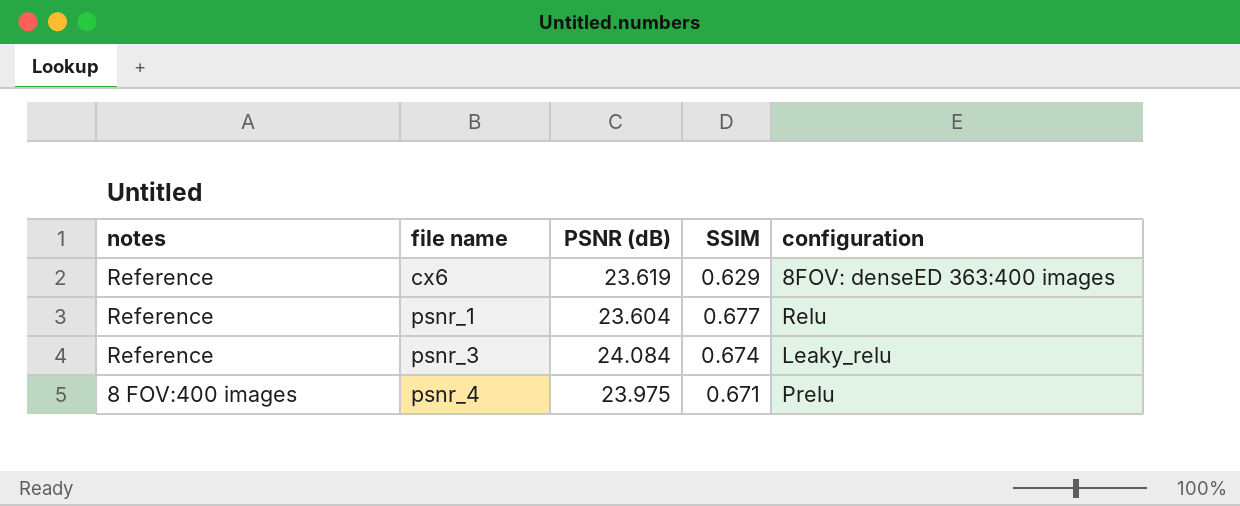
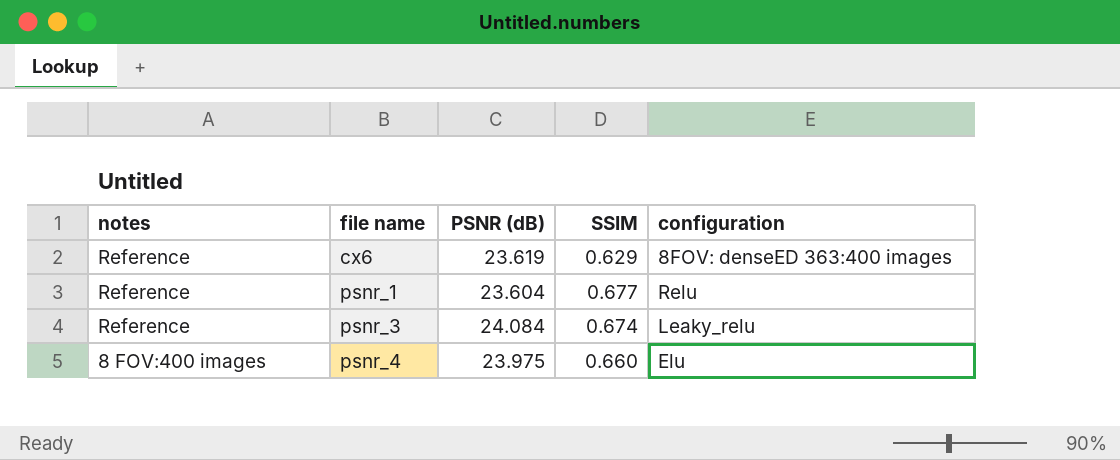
psnr_4 | SSIM: 0.671 -> 0.660
psnr_4 | configuration: Prelu -> Elu

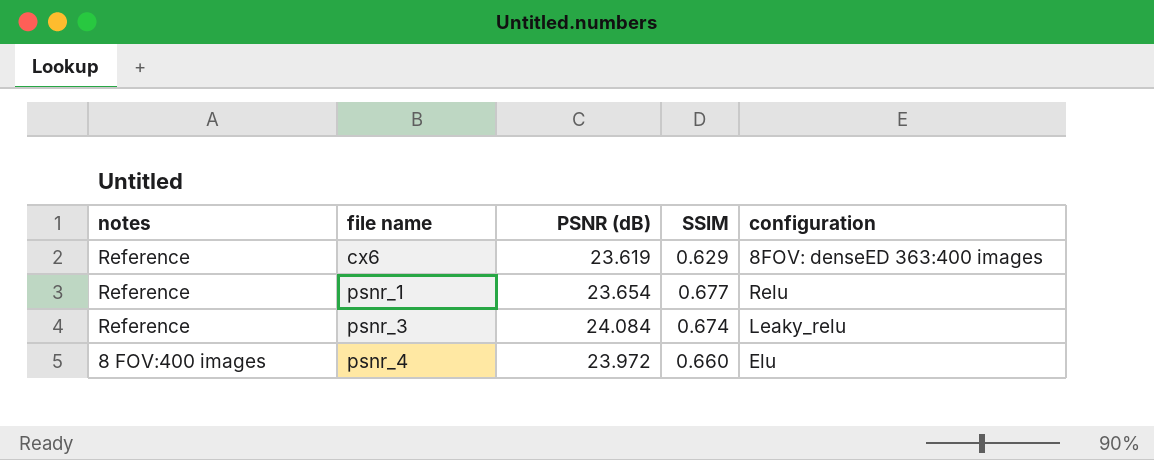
psnr_1 | PSNR (dB): 23.604 -> 23.654
psnr_4 | PSNR (dB): 23.975 -> 23.972

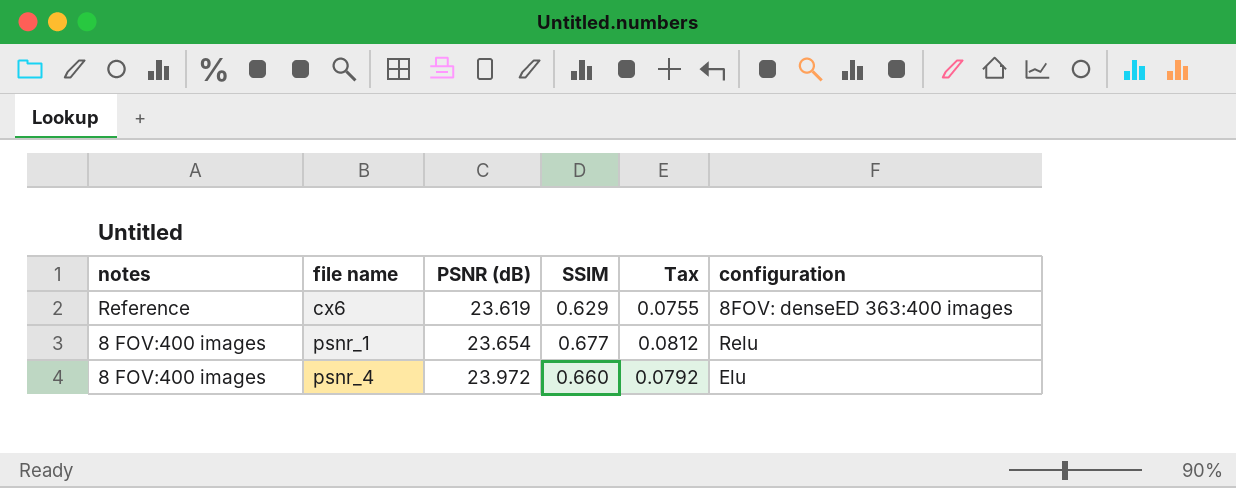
column Tax | formula: none -> [SSIM] * 0.12
row psnr_3: Reference | 24.084 | 0.674 | Leaky_relu -> none
psnr_1 | notes: Reference -> 8 FOV:400 images

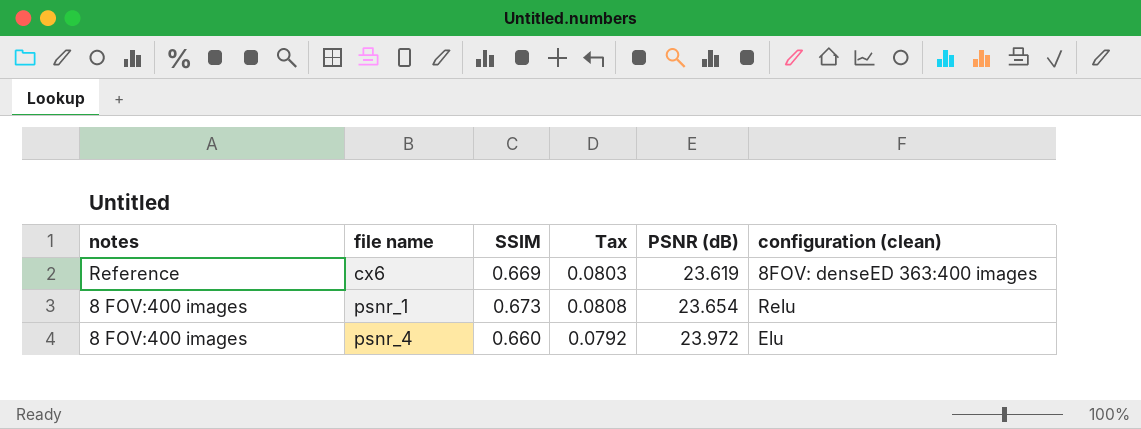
column PSNR (dB) | position: 3 -> 5
column name: configuration -> configuration (clean)
cx6 | SSIM: 0.629 -> 0.669
cx6 | Tax: 0.0755 -> 0.0803
psnr_1 | SSIM: 0.677 -> 0.673
psnr_1 | Tax: 0.0812 -> 0.0808

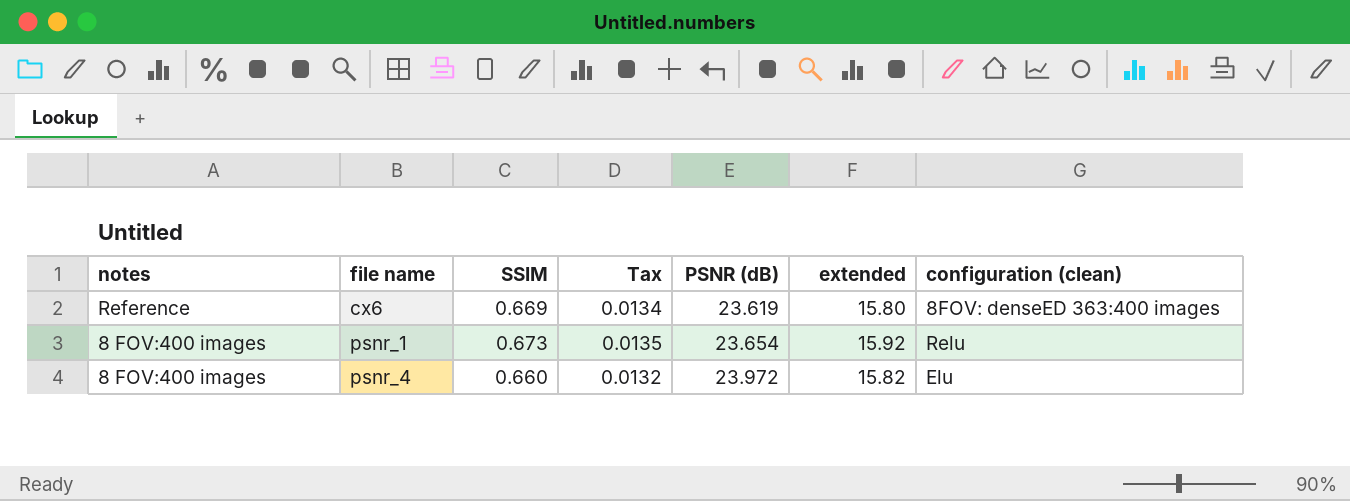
column Tax | formula: [SSIM] * 0.12 -> [SSIM] * 0.02
column extended | formula: none -> [SSIM] * [PSNR (dB)]

